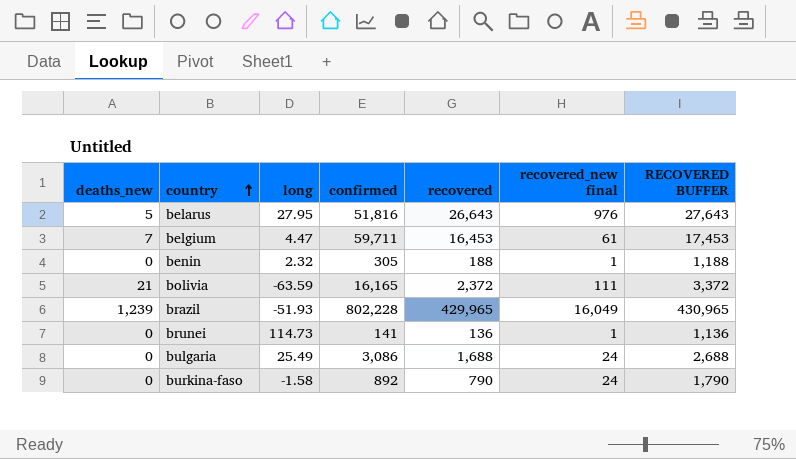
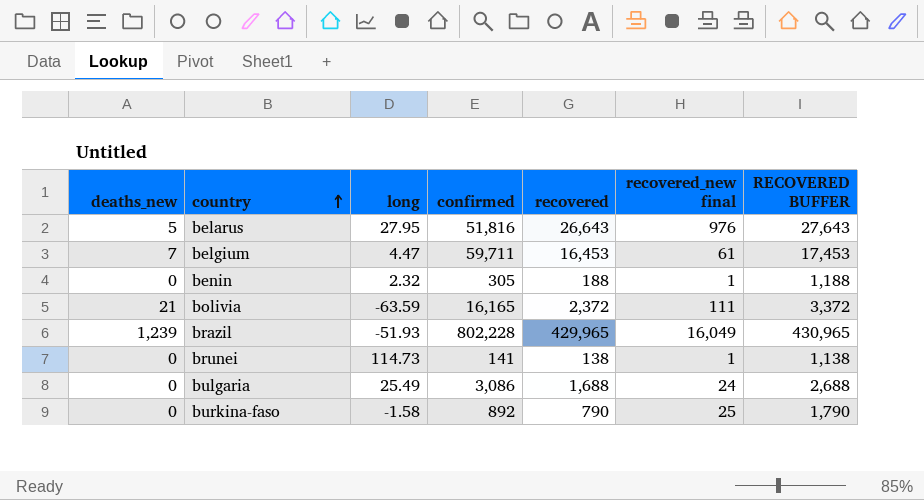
brunei | recovered: 136 -> 138
brunei | RECOVERED BUFFER: 1,136 -> 1,138
burkina-faso | recovered_new final: 24 -> 25

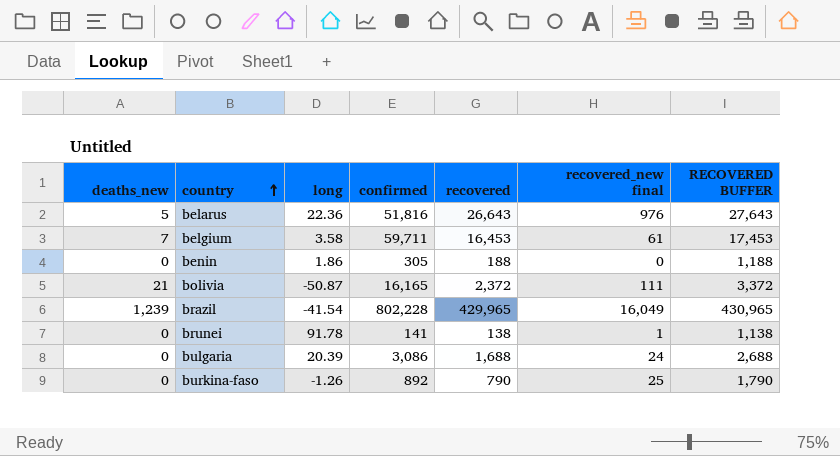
belarus | long: 27.95 -> 22.36
belgium | long: 4.47 -> 3.58
benin | long: 2.32 -> 1.86
benin | recovered_new final: 1 -> 0
bolivia | long: -63.59 -> -50.87
brazil | long: -51.93 -> -41.54
brunei | long: 114.73 -> 91.78
bulgaria | long: 25.49 -> 20.39
burkina-faso | long: -1.58 -> -1.26

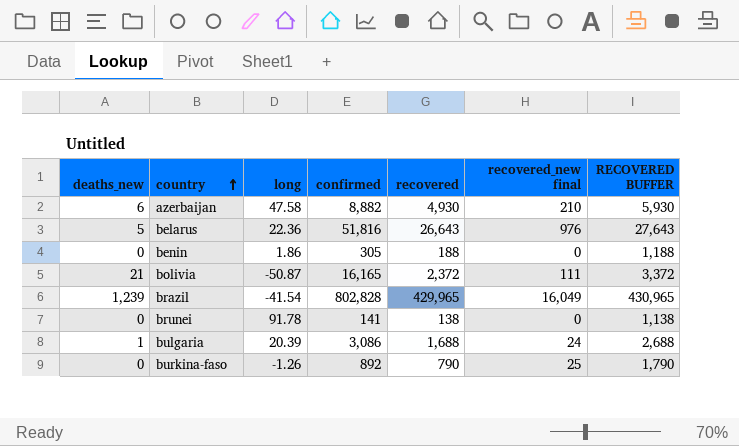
row belgium: 7 | 3.58 | 59,711 | 16,453 | 61 | 17,453 -> none
row azerbaijan: none -> 6 | 47.58 | 8,882 | 4,930 | 210 | 5,930
brazil | confirmed: 802,228 -> 802,828
brunei | recovered_new final: 1 -> 0
bulgaria | deaths_new: 0 -> 1

